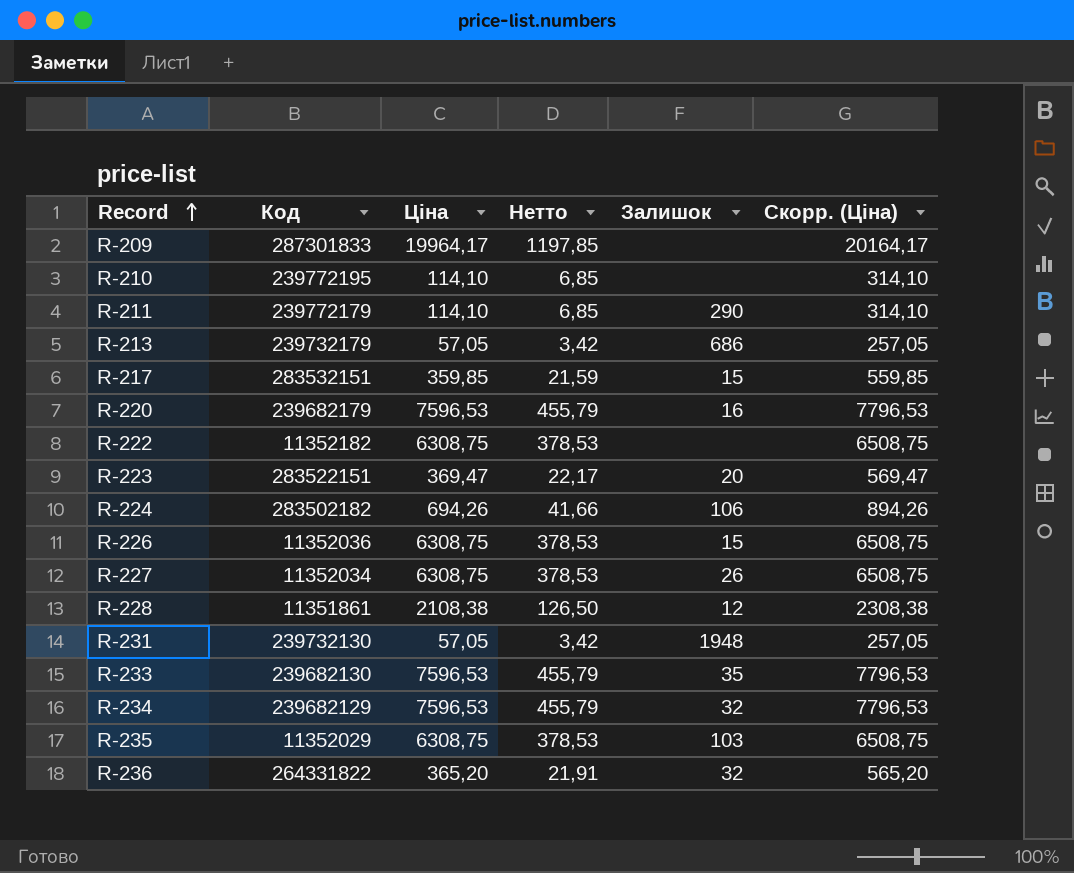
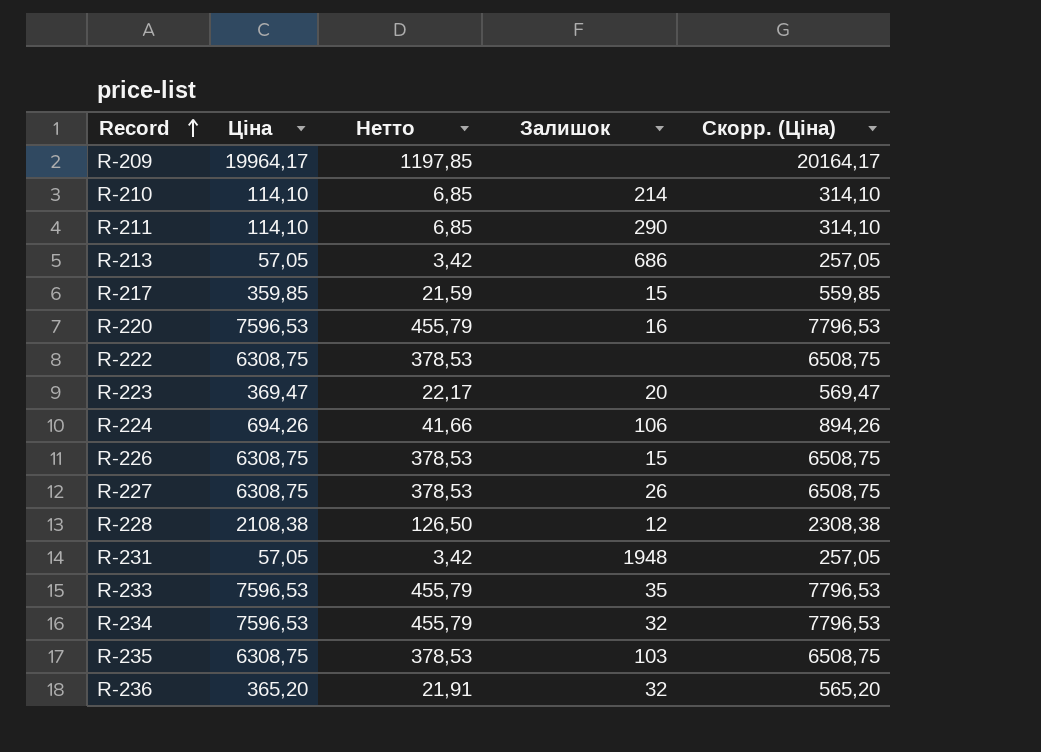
column Код | position: 2 -> none
R-210 | Залишок: none -> 214

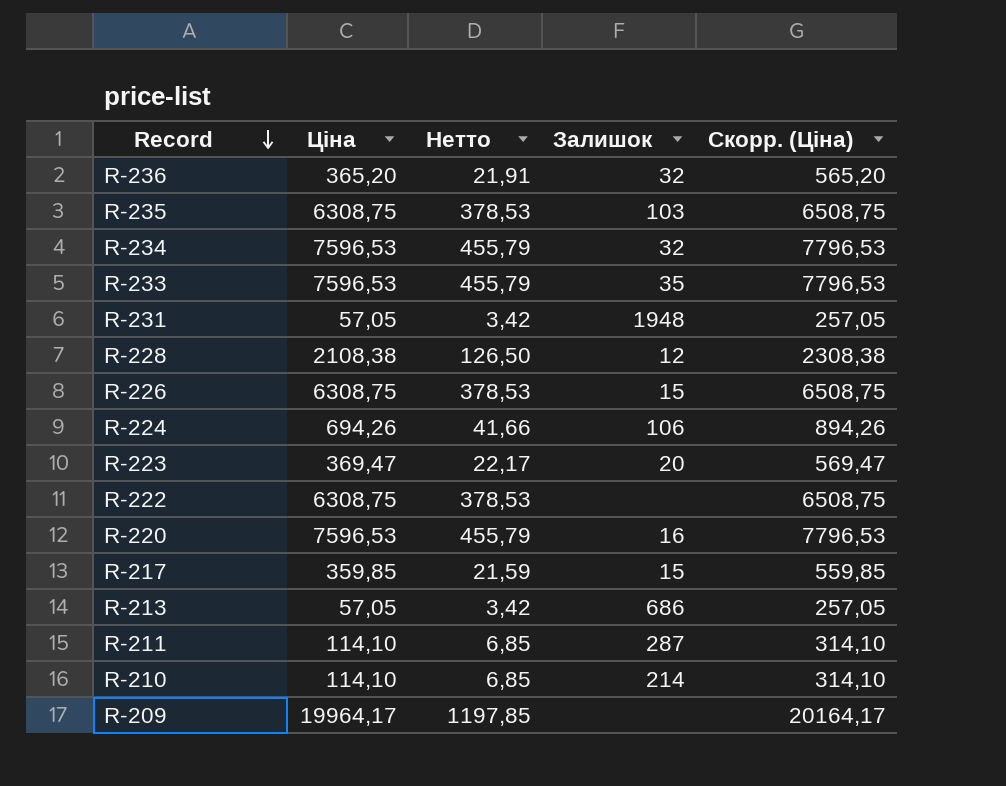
row order: Record ascending -> Record descending
row R-227: 6308,75 | 378,53 | 26 | 6508,75 -> none
R-211 | Залишок: 290 -> 287

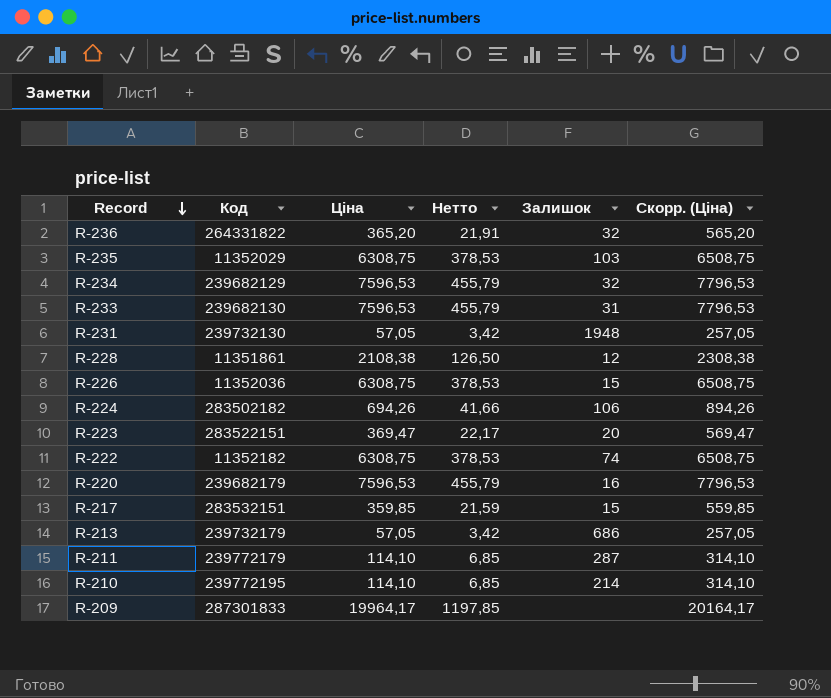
column Код | position: none -> 2
R-233 | Залишок: 35 -> 31
R-222 | Залишок: none -> 74

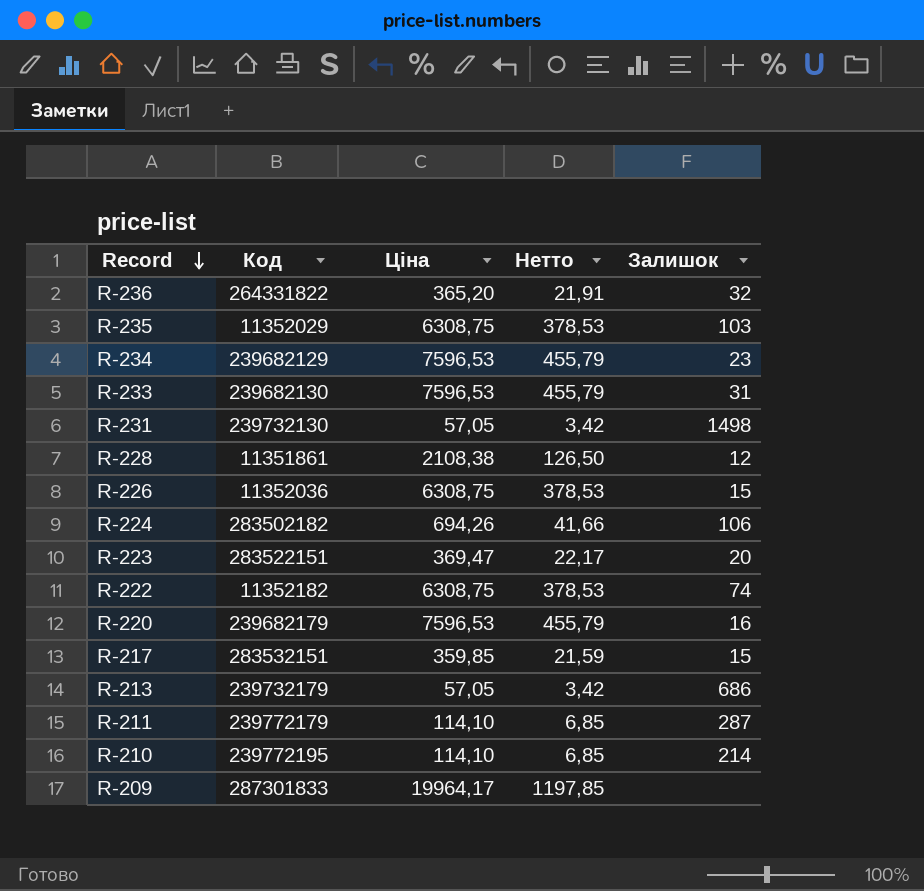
column Скорр. (Ціна) | formula: [Ціна] + 200 -> none
R-234 | Залишок: 32 -> 23
R-231 | Залишок: 1948 -> 1498

